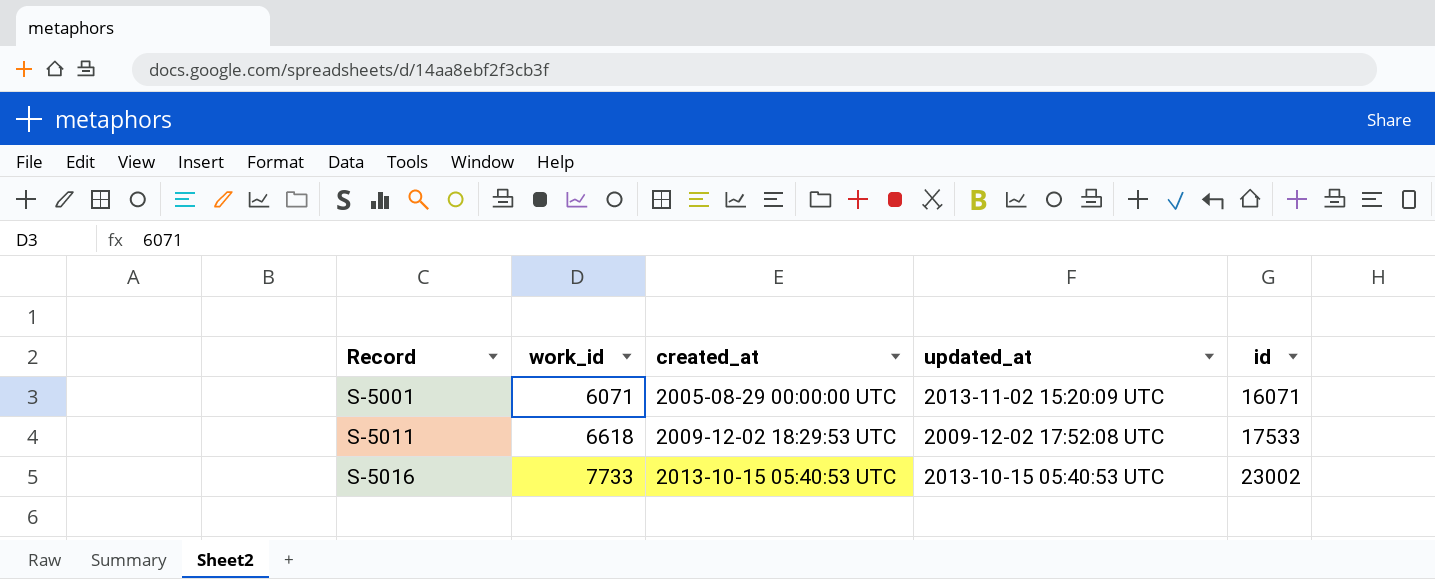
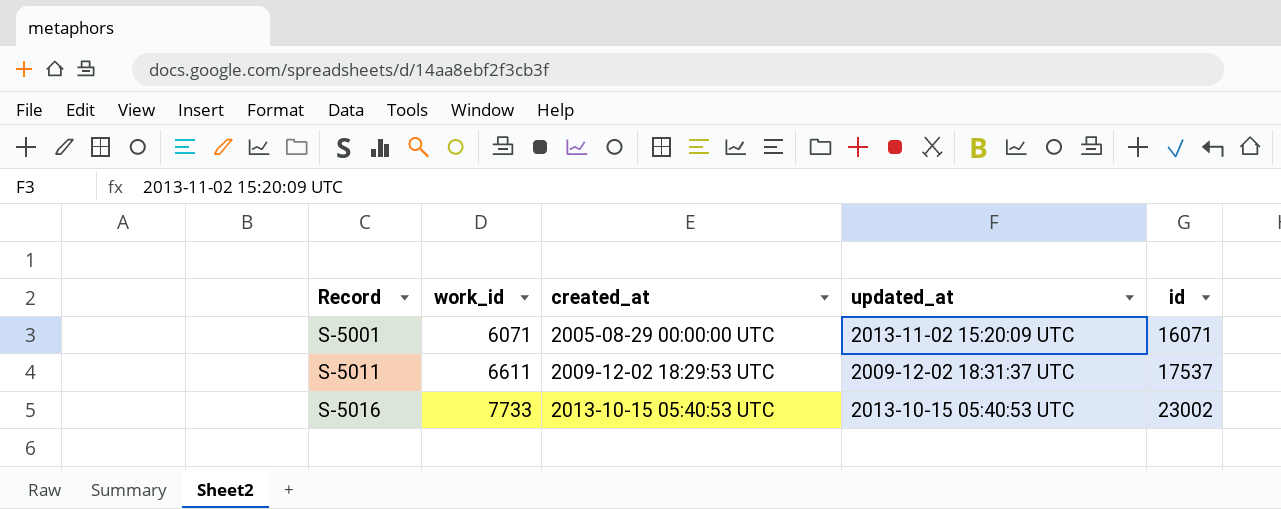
S-5011 | work_id: 6618 -> 6611
S-5011 | updated_at: 2009-12-02 17:52:08 UTC -> 2009-12-02 18:31:37 UTC
S-5011 | id: 17533 -> 17537

